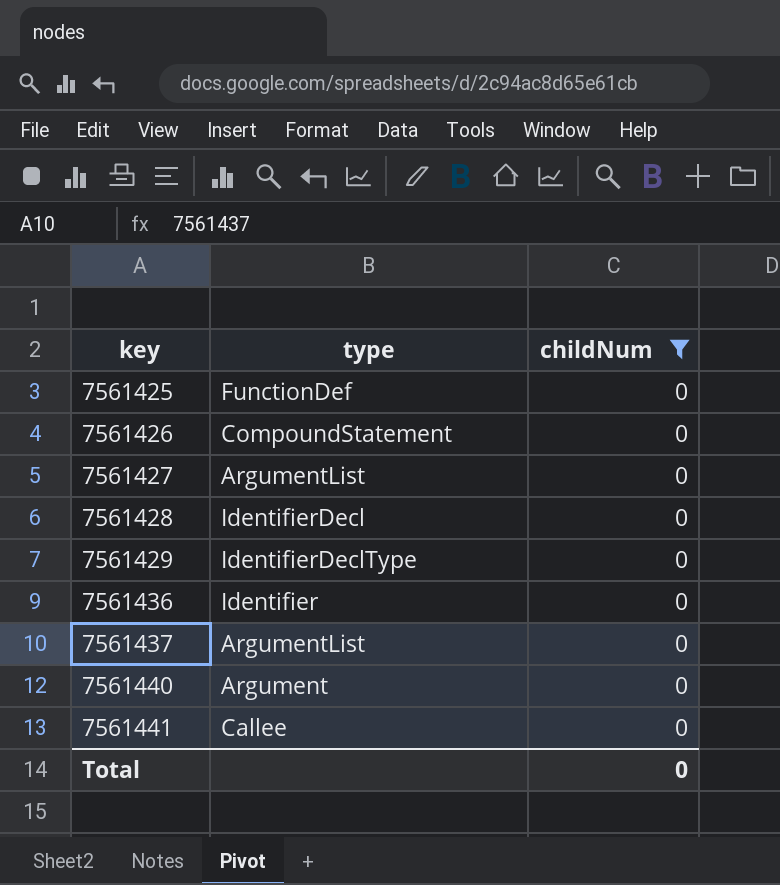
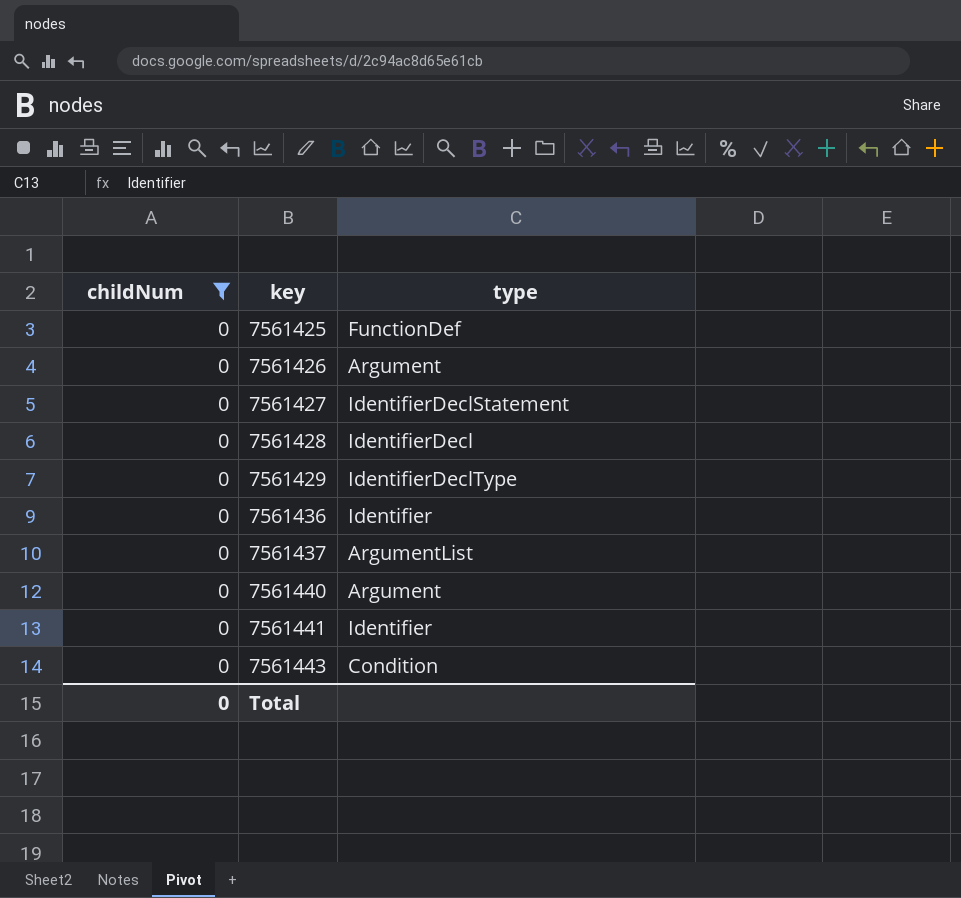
column childNum | position: 3 -> 1
7561426 | type: CompoundStatement -> Argument
7561427 | type: ArgumentList -> IdentifierDeclStatement
7561441 | type: Callee -> Identifier
row 7561443: none -> 0 | Condition

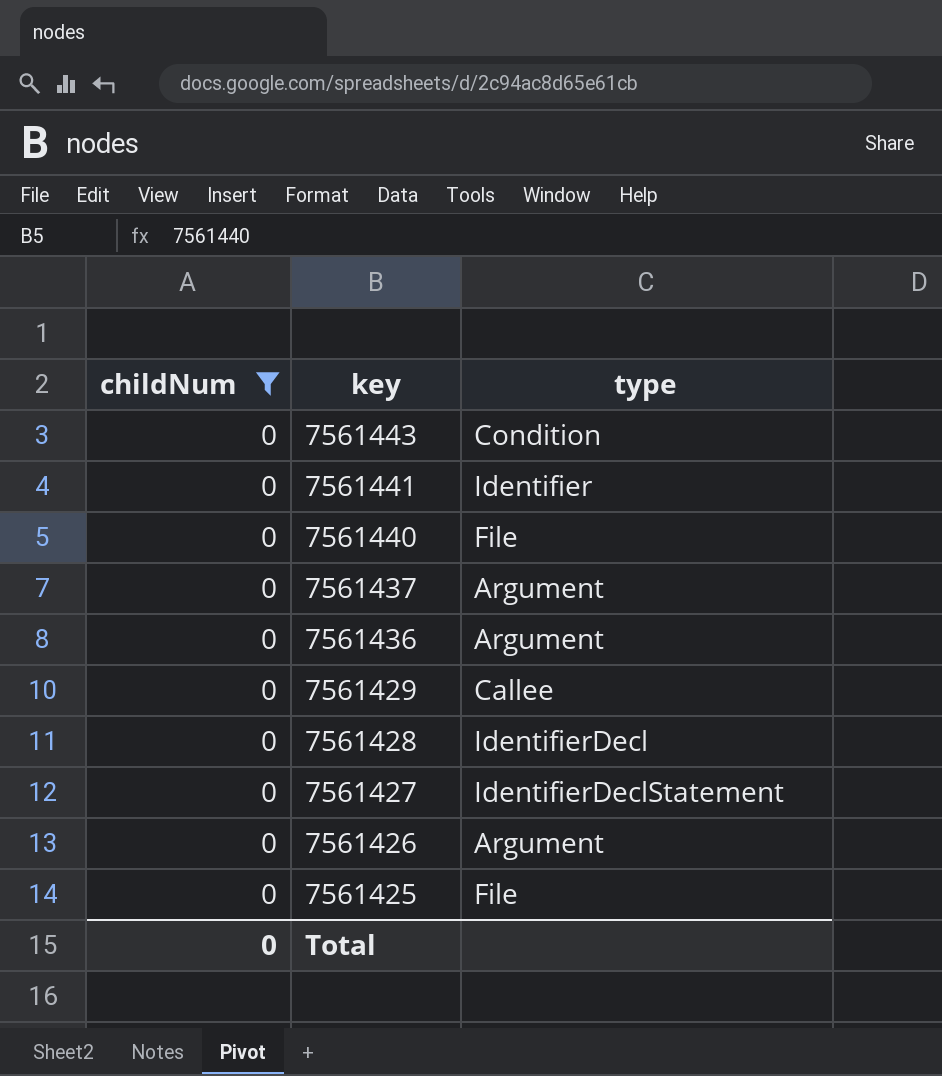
row order: key ascending -> key descending
7561440 | type: Argument -> File
7561437 | type: ArgumentList -> Argument
7561436 | type: Identifier -> Argument
7561429 | type: IdentifierDeclType -> Callee
7561425 | type: FunctionDef -> File

